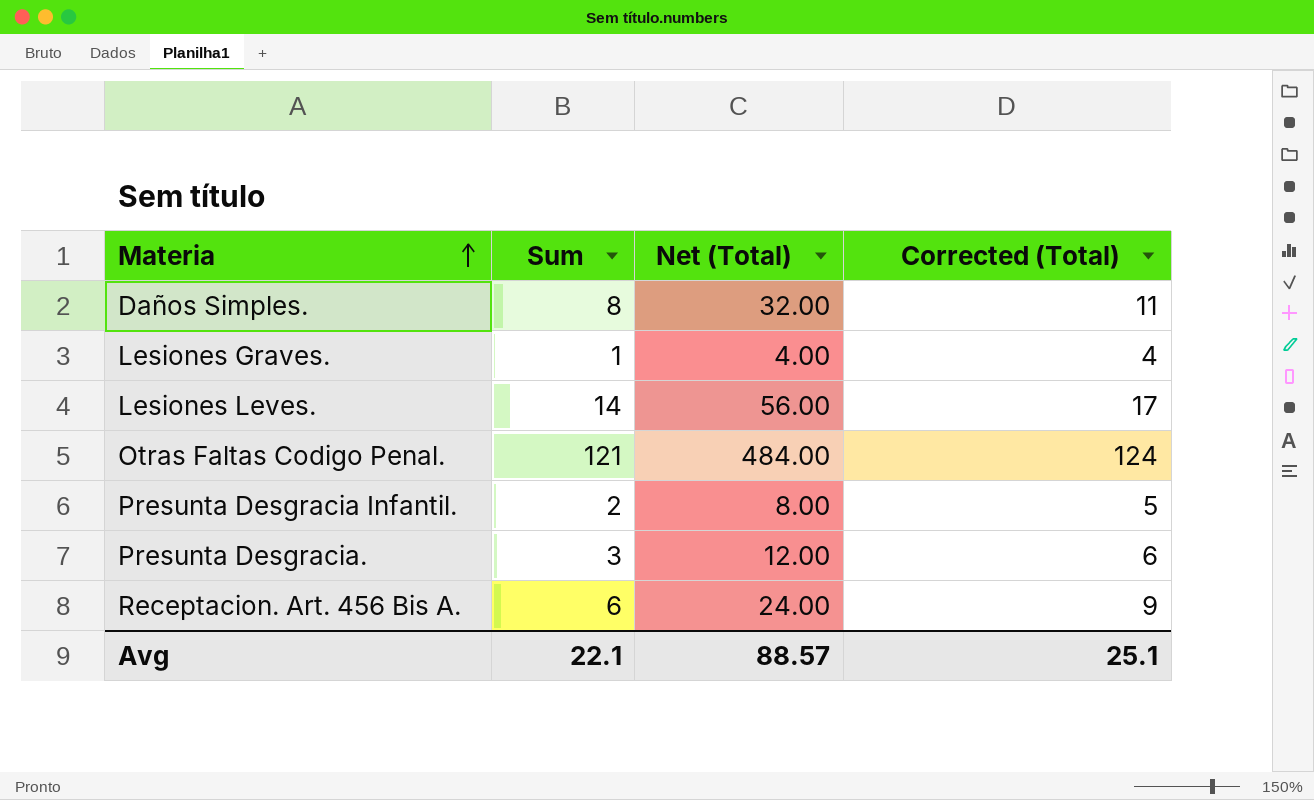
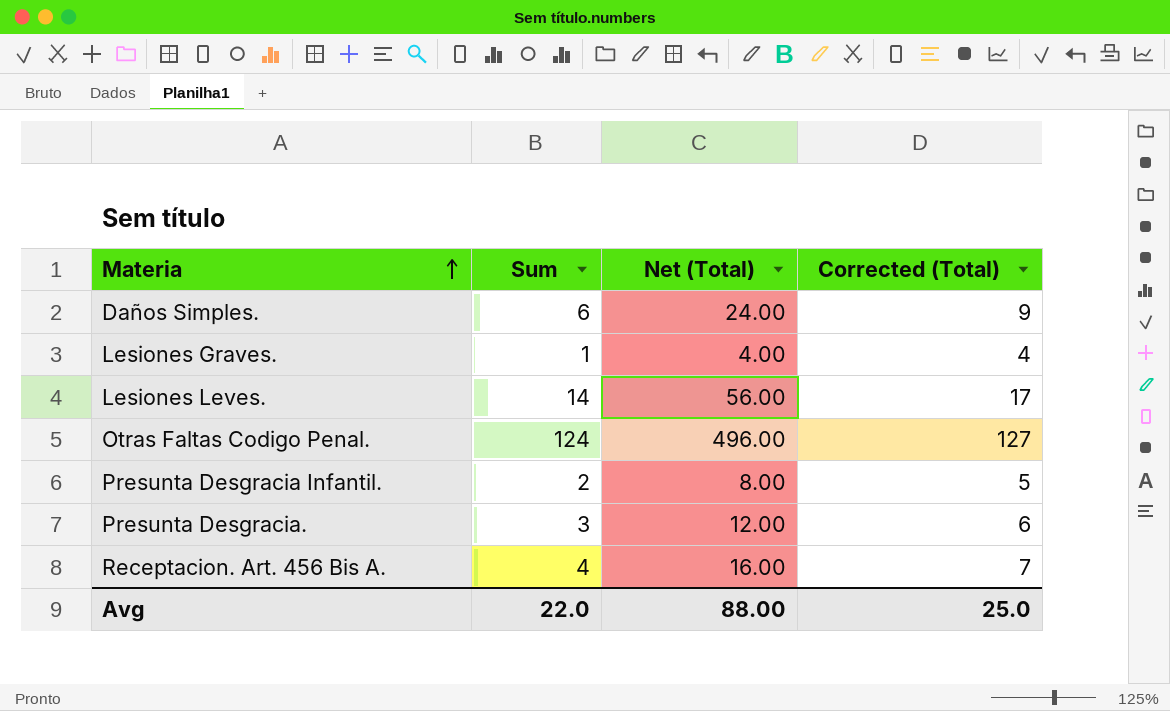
Daños Simples. | Sum: 8 -> 6
Daños Simples. | Net (Total): 32.00 -> 24.00
Daños Simples. | Corrected (Total): 11 -> 9
Otras Faltas Codigo Penal. | Sum: 121 -> 124
Otras Faltas Codigo Penal. | Net (Total): 484.00 -> 496.00
Otras Faltas Codigo Penal. | Corrected (Total): 124 -> 127
Receptacion. Art. 456 Bis A. | Sum: 6 -> 4
Receptacion. Art. 456 Bis A. | Net (Total): 24.00 -> 16.00
Receptacion. Art. 456 Bis A. | Corrected (Total): 9 -> 7
Avg | Sum: 22.1 -> 22.0
Avg | Net (Total): 88.57 -> 88.00
Avg | Corrected (Total): 25.1 -> 25.0

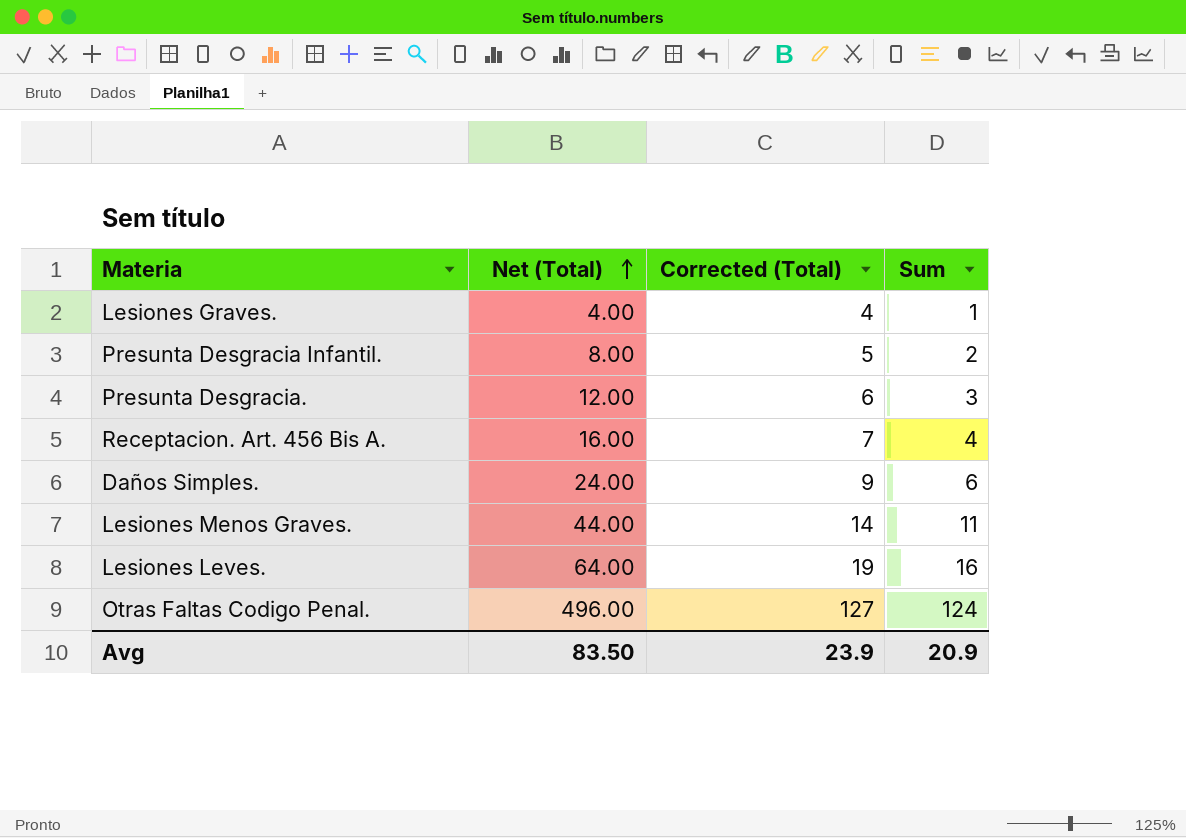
row order: Materia ascending -> Net (Total) ascending
column Sum | position: 2 -> 4
row Lesiones Menos Graves.: none -> 44.00 | 14 | 11
Lesiones Leves. | Net (Total): 56.00 -> 64.00
Lesiones Leves. | Corrected (Total): 17 -> 19
Lesiones Leves. | Sum: 14 -> 16
Avg | Net (Total): 88.00 -> 83.50
Avg | Corrected (Total): 25.0 -> 23.9
Avg | Sum: 22.0 -> 20.9

